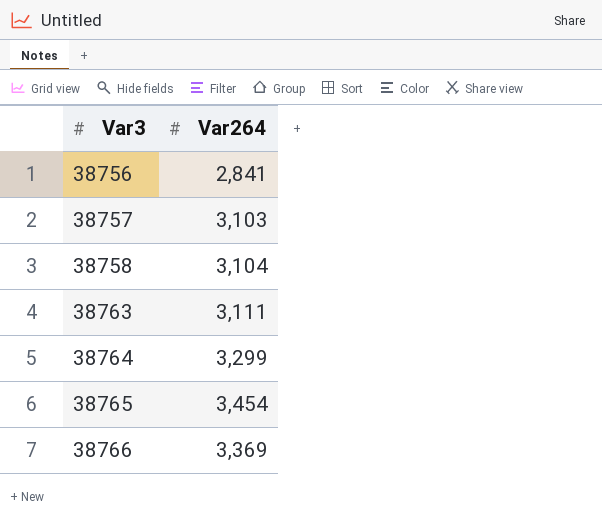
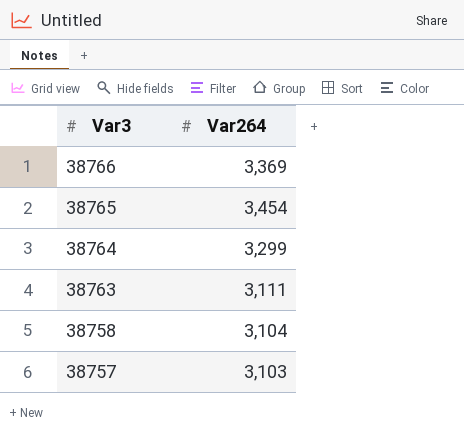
row order: Var3 ascending -> Var3 descending
row 38756: 2,841 -> none

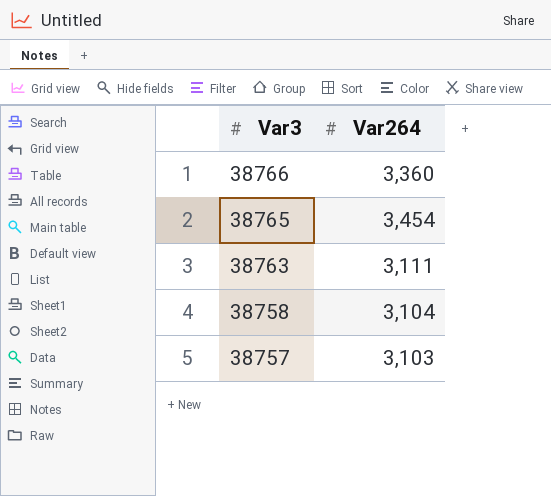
row 38764: 3,299 -> none
38766 | Var264: 3,369 -> 3,360

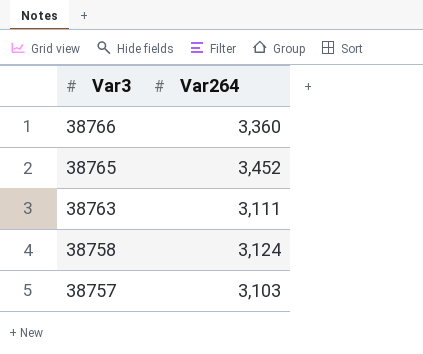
38765 | Var264: 3,454 -> 3,452
38758 | Var264: 3,104 -> 3,124

